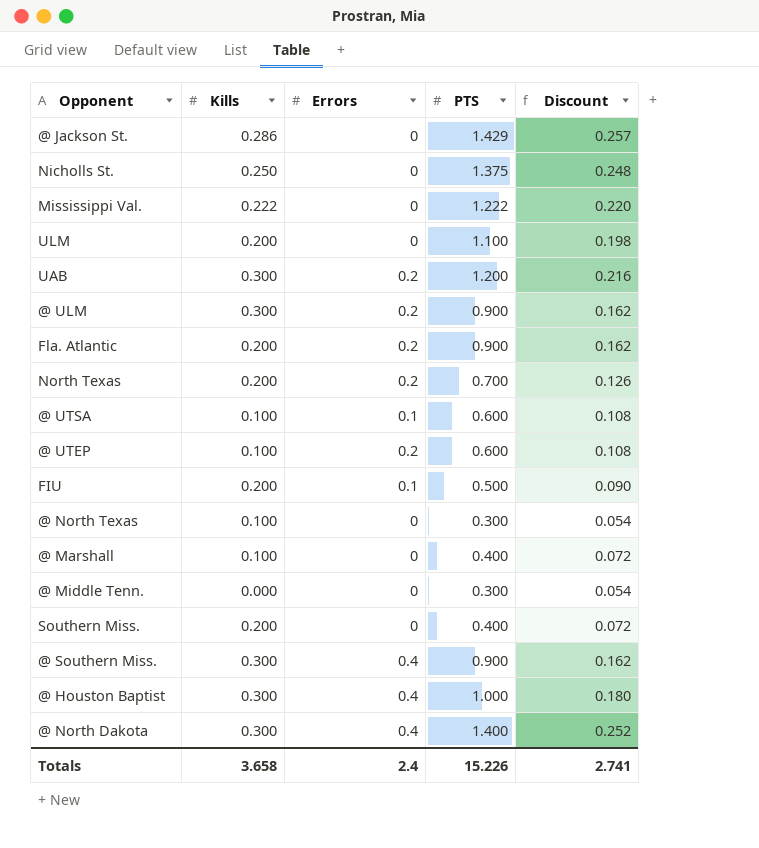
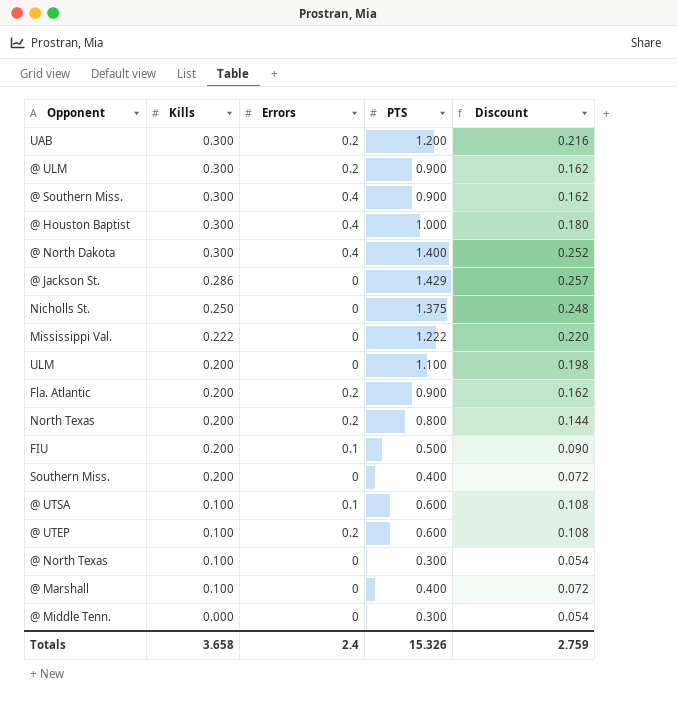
row order: none -> Kills descending
North Texas | PTS: 0.700 -> 0.800
North Texas | Discount: 0.126 -> 0.144
Totals | PTS: 15.226 -> 15.326
Totals | Discount: 2.741 -> 2.759

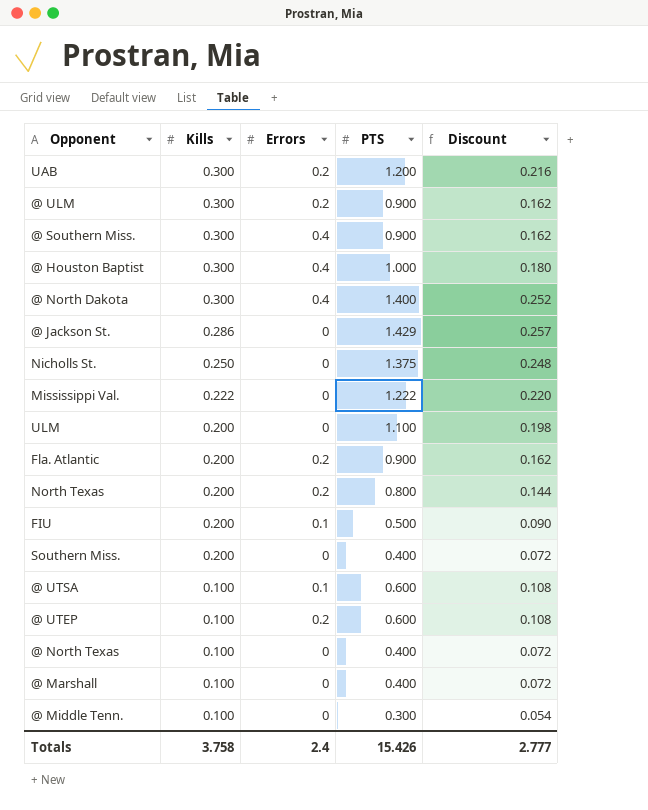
@ North Texas | PTS: 0.300 -> 0.400
@ North Texas | Discount: 0.054 -> 0.072
@ Middle Tenn. | Kills: 0.000 -> 0.100
Totals | Kills: 3.658 -> 3.758
Totals | PTS: 15.326 -> 15.426
Totals | Discount: 2.759 -> 2.777

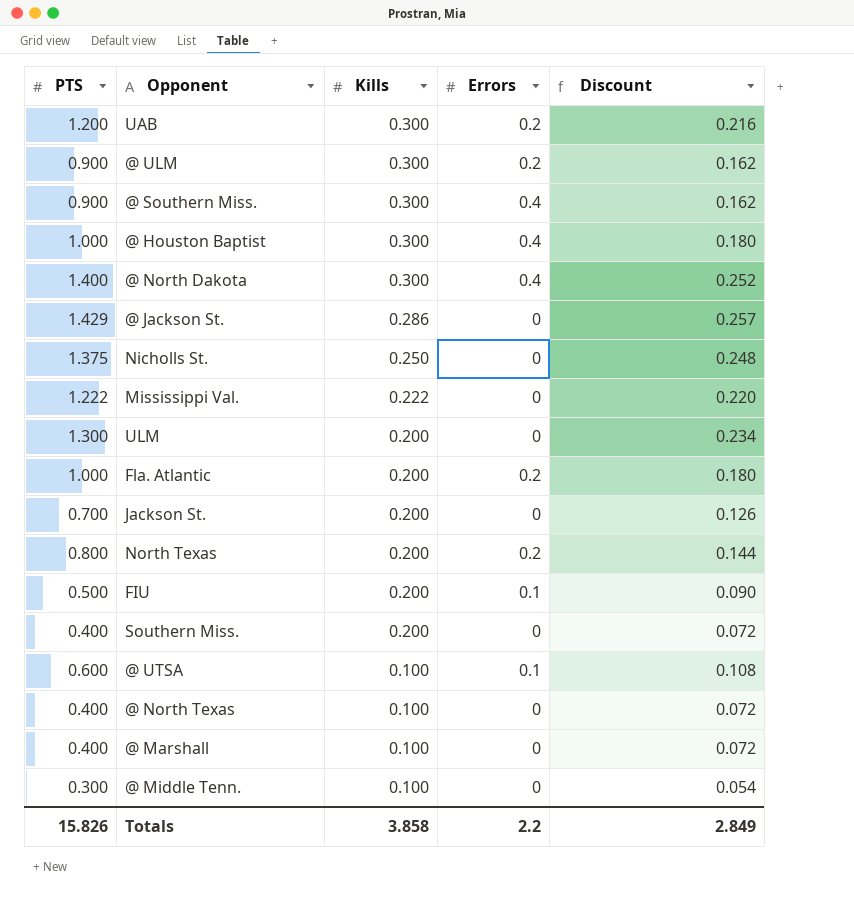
column PTS | position: 4 -> 1
row @ UTEP: 0.100 | 0.2 | 0.600 | 0.108 -> none
ULM | PTS: 1.100 -> 1.300
ULM | Discount: 0.198 -> 0.234
Fla. Atlantic | PTS: 0.900 -> 1.000
Fla. Atlantic | Discount: 0.162 -> 0.180
row Jackson St.: none -> 0.700 | 0.200 | 0 | 0.126
Totals | PTS: 15.426 -> 15.826
Totals | Kills: 3.758 -> 3.858
Totals | Errors: 2.4 -> 2.2
Totals | Discount: 2.777 -> 2.849

